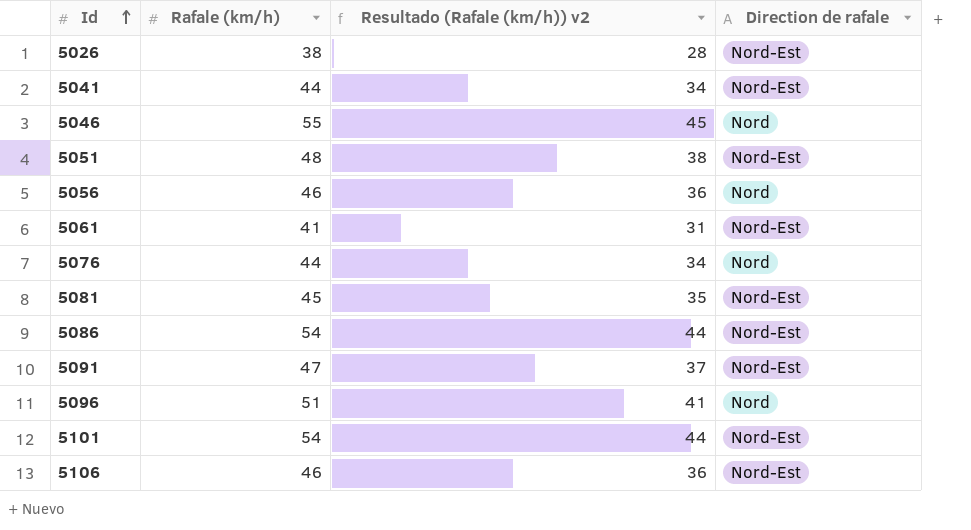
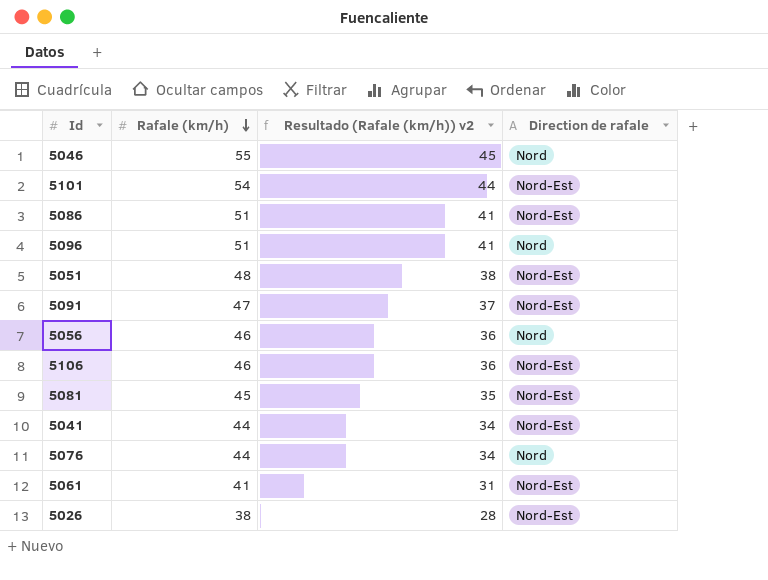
row order: Id ascending -> Rafale (km/h) descending
5086 | Rafale (km/h): 54 -> 51
5086 | Resultado (Rafale (km/h)) v2: 44 -> 41

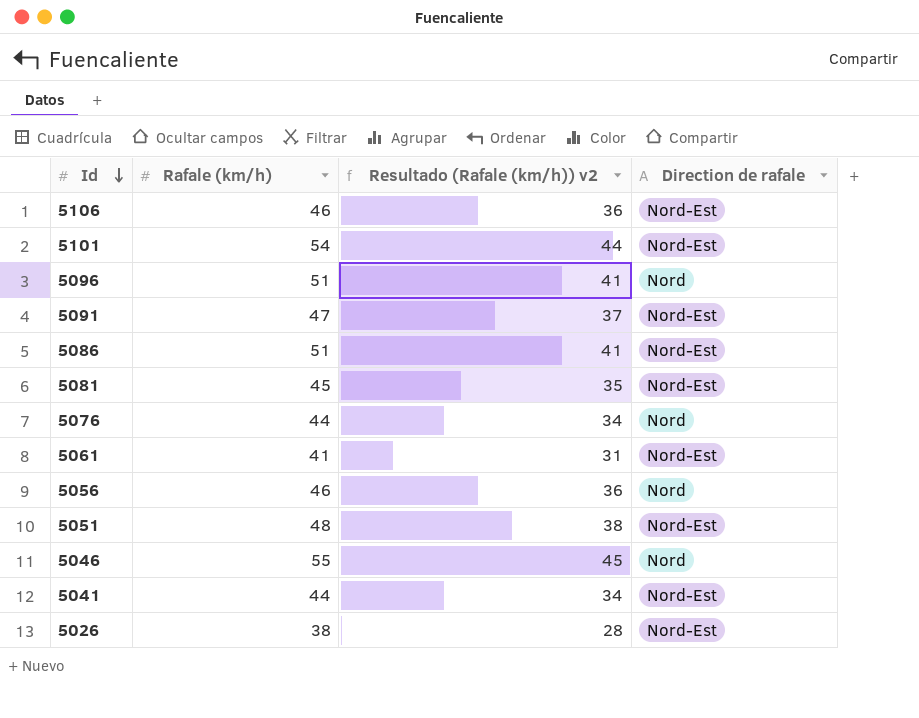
row order: Rafale (km/h) descending -> Id descending

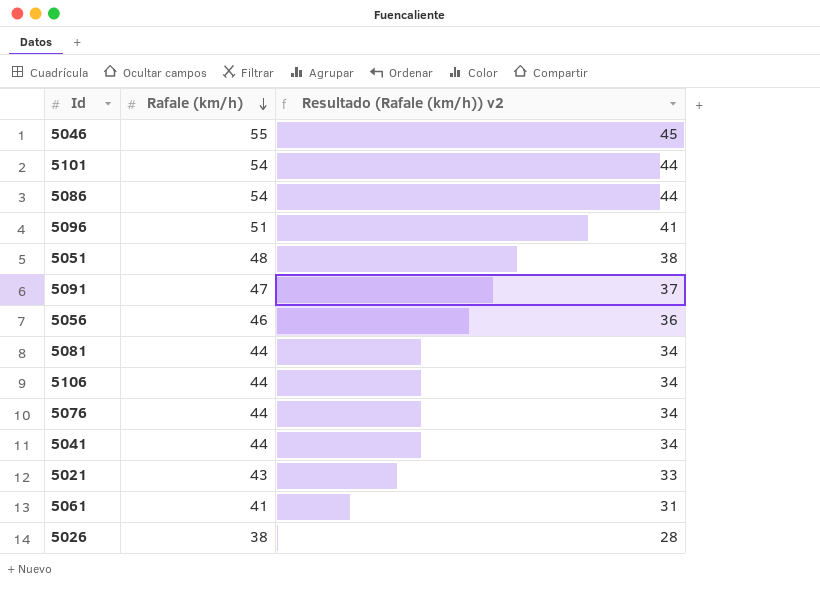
row order: Id descending -> Rafale (km/h) descending
column Direction de rafale | position: 4 -> none
5086 | Rafale (km/h): 51 -> 54
5086 | Resultado (Rafale (km/h)) v2: 41 -> 44
5081 | Rafale (km/h): 45 -> 44
5081 | Resultado (Rafale (km/h)) v2: 35 -> 34
5106 | Rafale (km/h): 46 -> 44
5106 | Resultado (Rafale (km/h)) v2: 36 -> 34
row 5021: none -> 43 | 33

